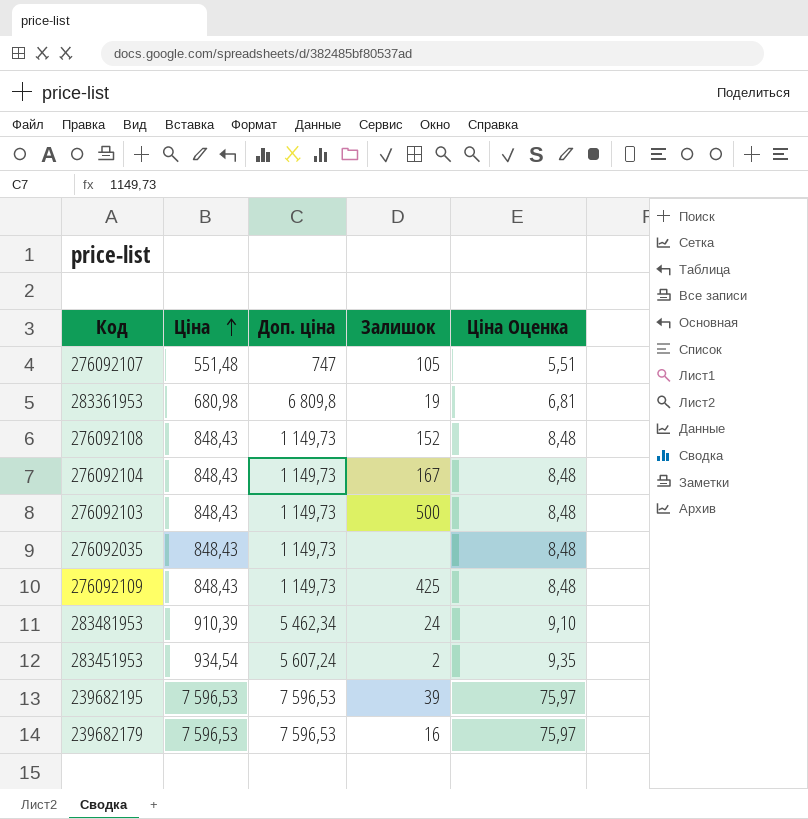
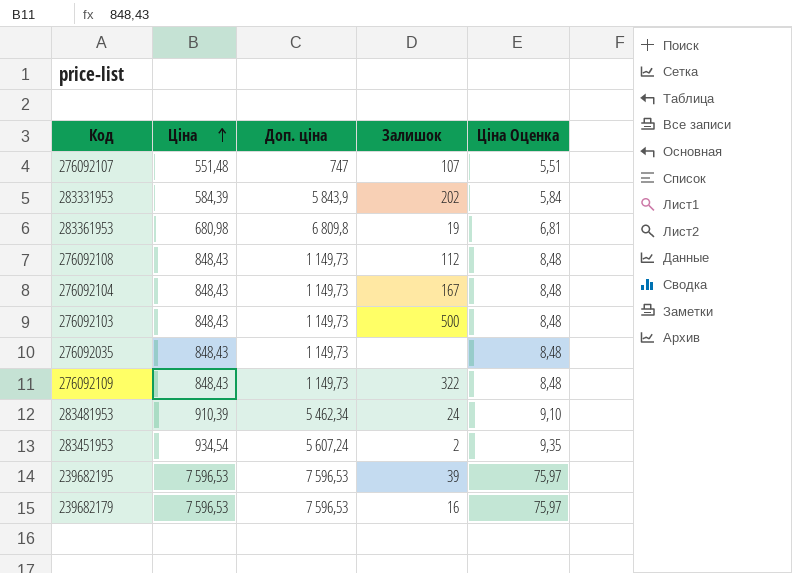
276092107 | Залишок: 105 -> 107
row 283331953: none -> 584,39 | 5 843,9 | 202 | 5,84
276092108 | Залишок: 152 -> 112
276092109 | Залишок: 425 -> 322

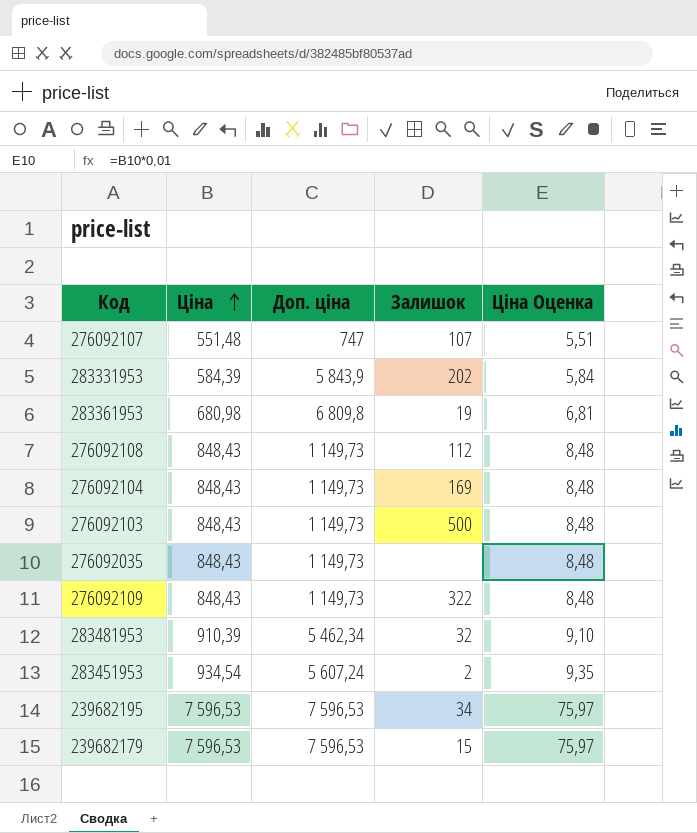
276092104 | Залишок: 167 -> 169
283481953 | Залишок: 24 -> 32
239682195 | Залишок: 39 -> 34
239682179 | Залишок: 16 -> 15

